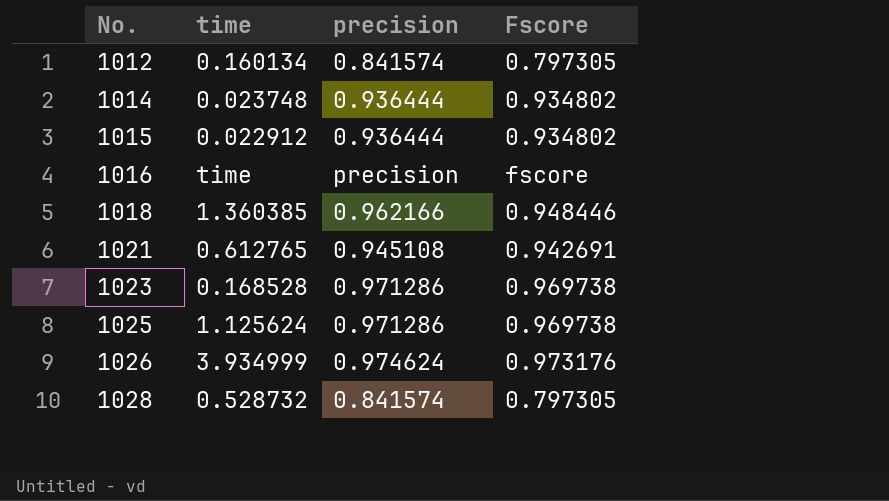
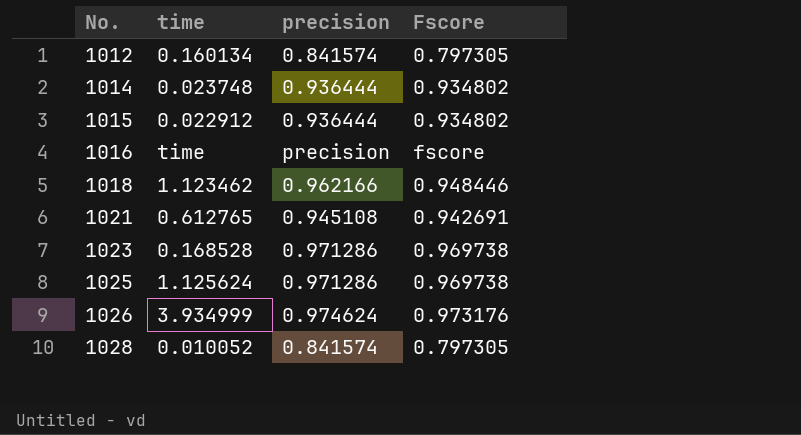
1018 | time: 1.360385 -> 1.123462
1028 | time: 0.528732 -> 0.010052

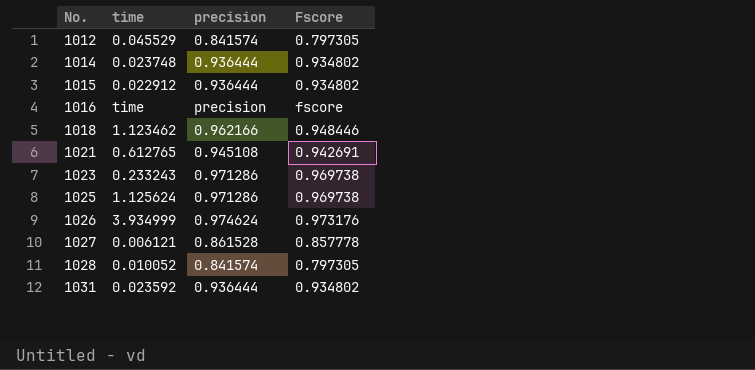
1012 | time: 0.160134 -> 0.045529
1023 | time: 0.168528 -> 0.233243
row 1027: none -> 0.006121 | 0.861528 | 0.857778
row 1031: none -> 0.023592 | 0.936444 | 0.934802

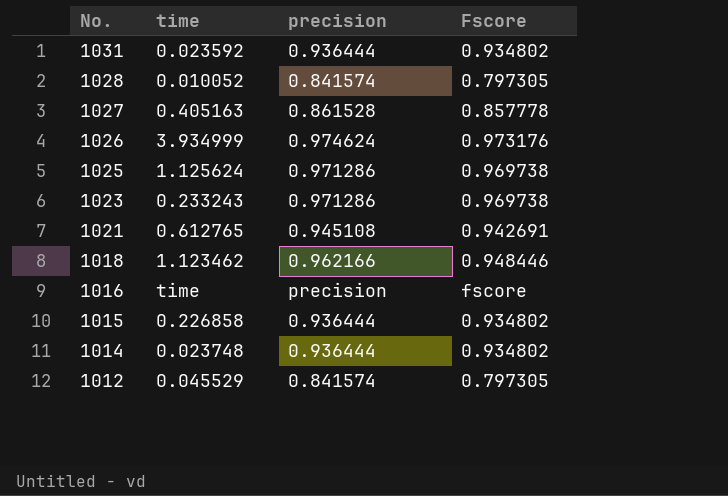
row order: No. ascending -> No. descending
1027 | time: 0.006121 -> 0.405163
1015 | time: 0.022912 -> 0.226858

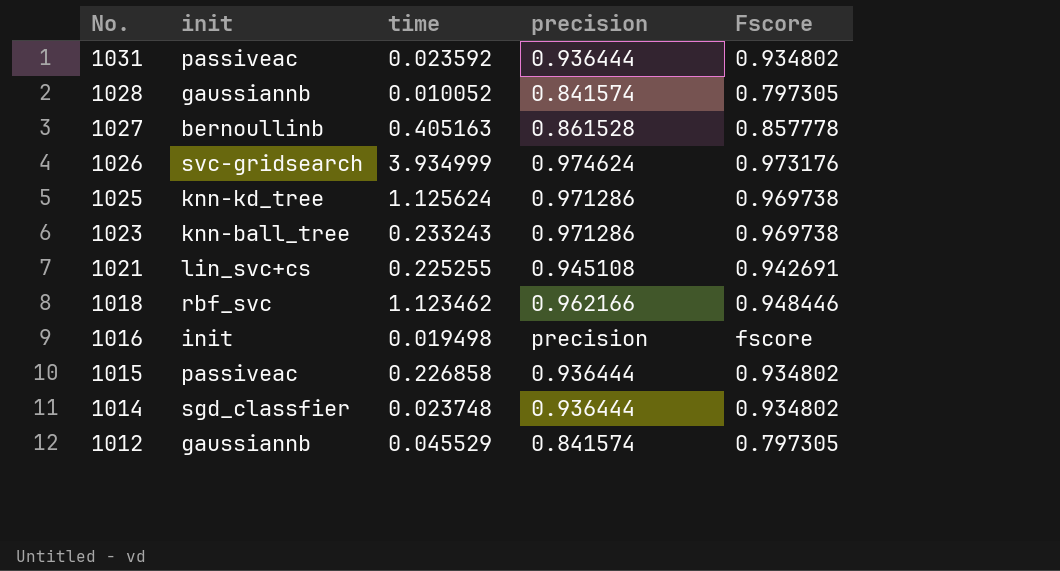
column init | position: none -> 2
1021 | time: 0.612765 -> 0.225255
1016 | time: time -> 0.019498

